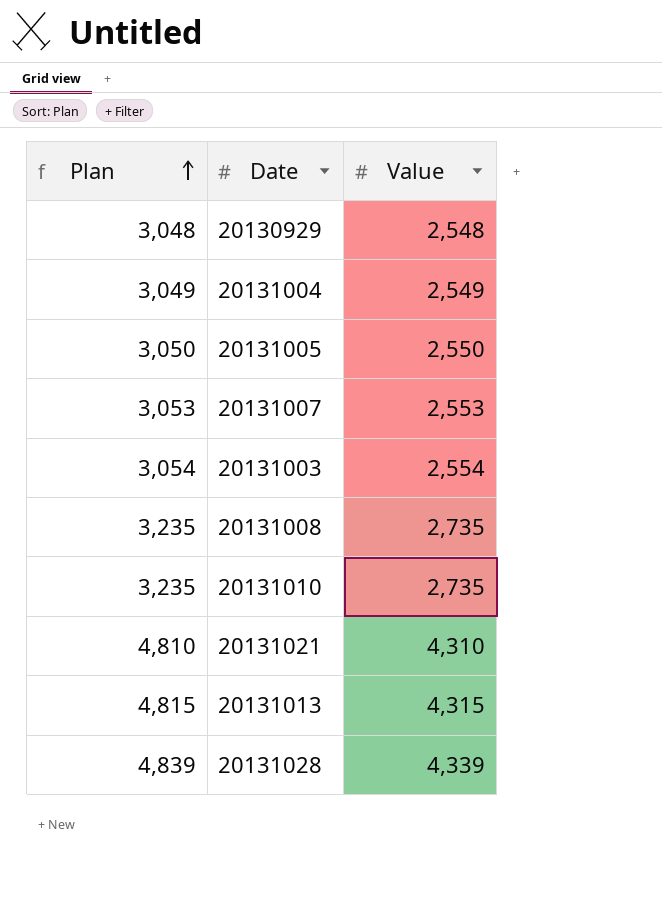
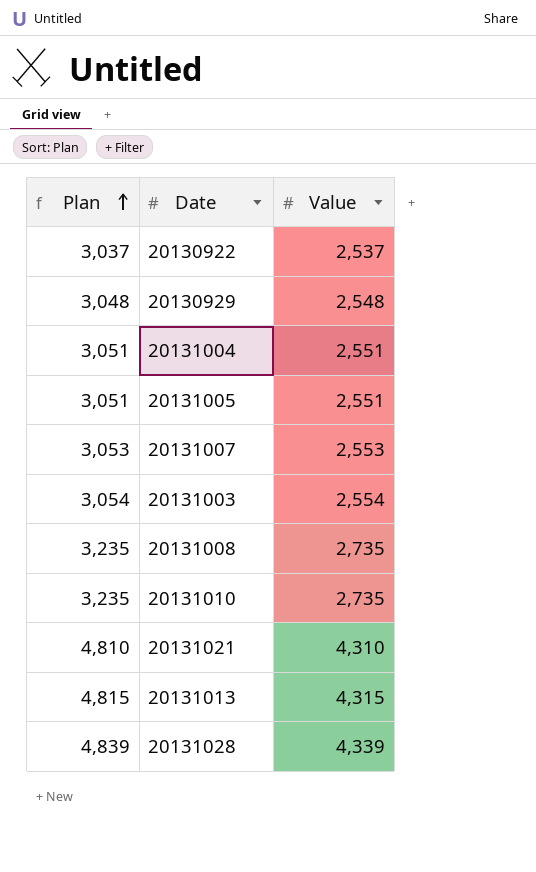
row 20130922: none -> 3,037 | 2,537
20131004 | Plan: 3,049 -> 3,051
20131004 | Value: 2,549 -> 2,551
20131005 | Plan: 3,050 -> 3,051
20131005 | Value: 2,550 -> 2,551

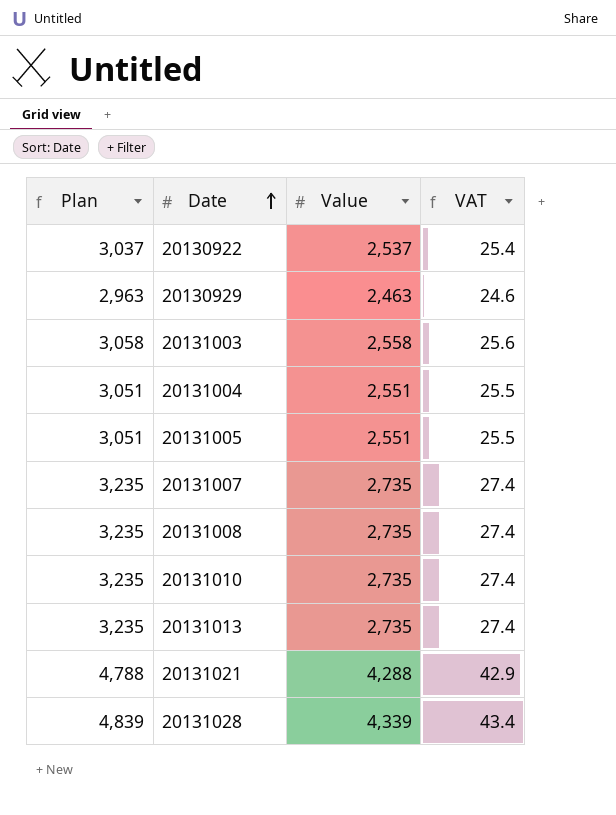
row order: Plan ascending -> Date ascending
column VAT | formula: none -> [Value] * 0.01
20130929 | Plan: 3,048 -> 2,963
20130929 | Value: 2,548 -> 2,463
20131003 | Plan: 3,054 -> 3,058
20131003 | Value: 2,554 -> 2,558
20131007 | Plan: 3,053 -> 3,235
20131007 | Value: 2,553 -> 2,735
20131013 | Plan: 4,815 -> 3,235
20131013 | Value: 4,315 -> 2,735
20131021 | Plan: 4,810 -> 4,788
20131021 | Value: 4,310 -> 4,288

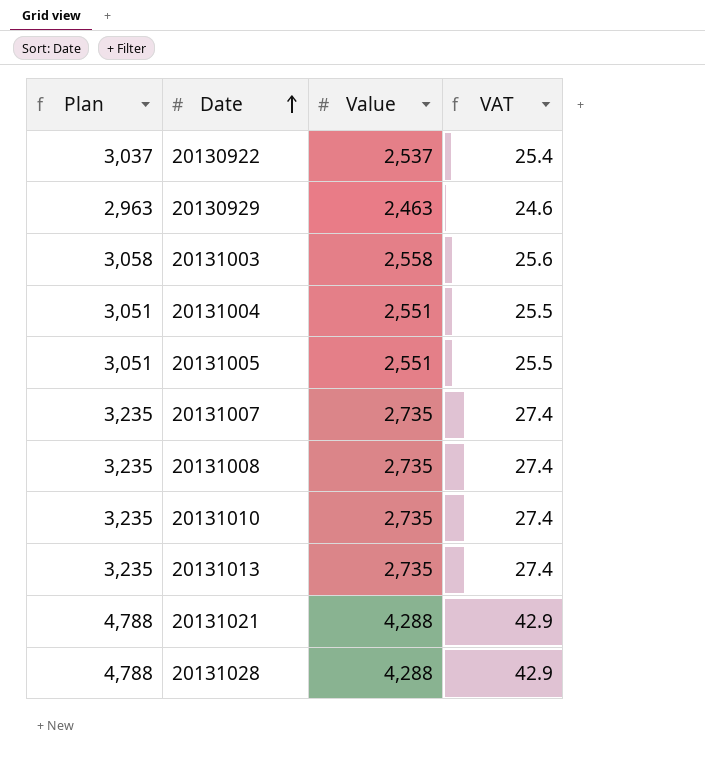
20131028 | Plan: 4,839 -> 4,788
20131028 | Value: 4,339 -> 4,288
20131028 | VAT: 43.4 -> 42.9

